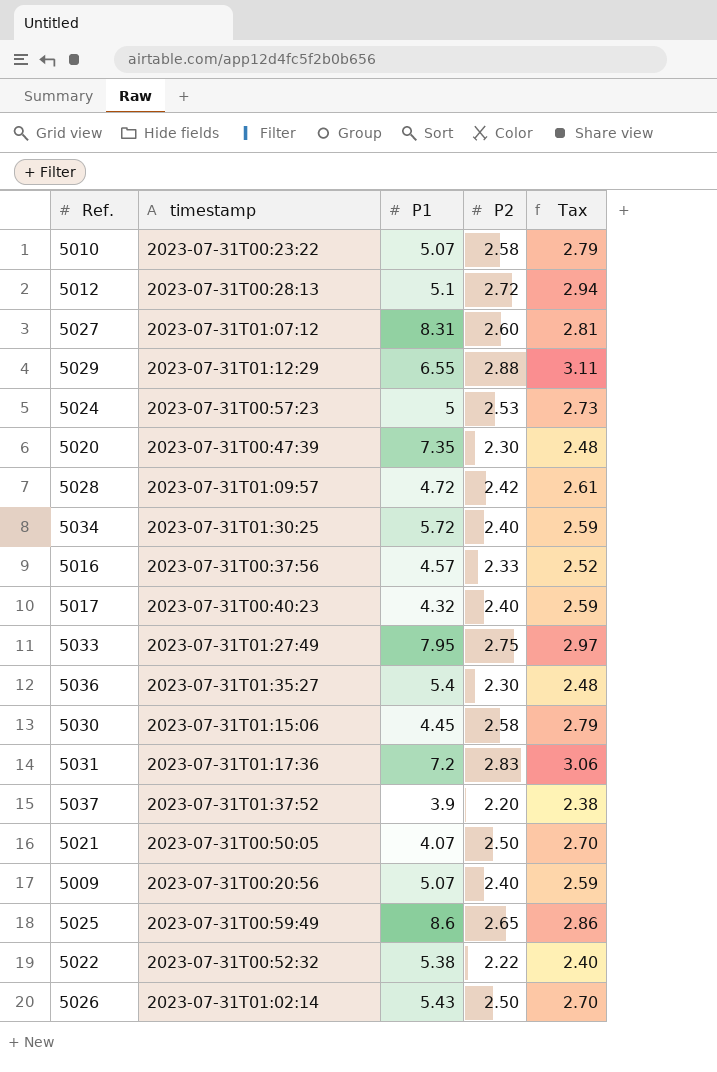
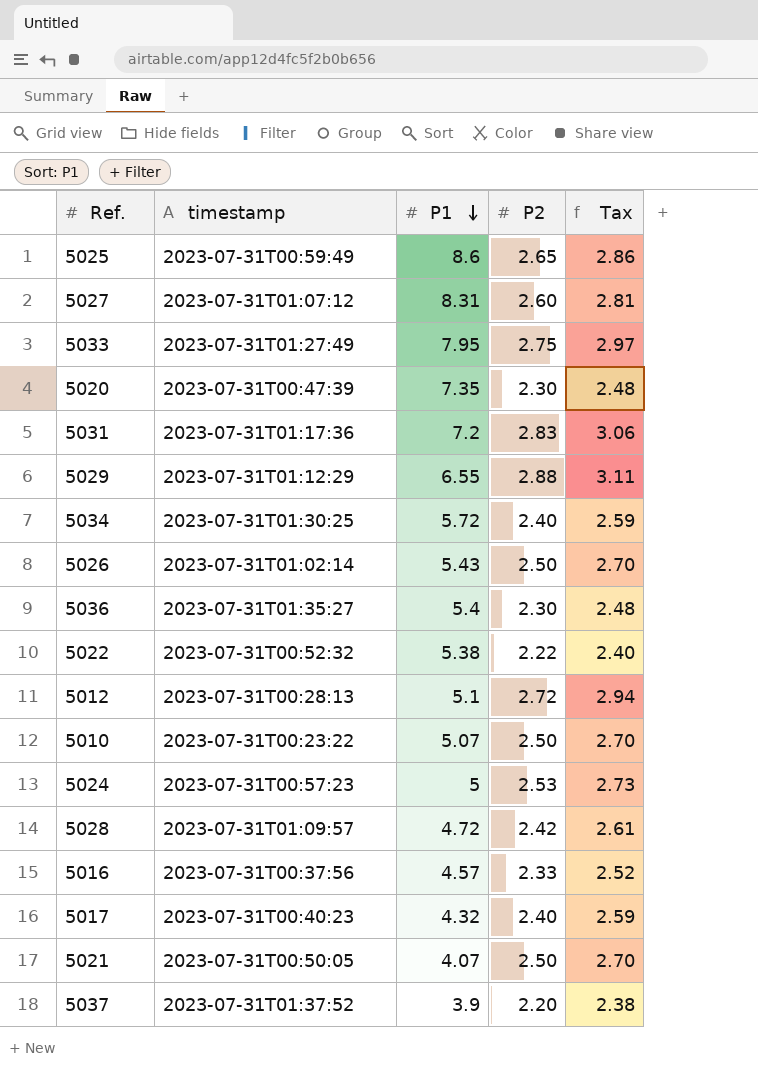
row order: none -> P1 descending
row 5030: 2023-07-31T01:15:06 | 4.45 | 2.58 | 2.79 -> none
row 5009: 2023-07-31T00:20:56 | 5.07 | 2.40 | 2.59 -> none
5010 | P2: 2.58 -> 2.50
5010 | Tax: 2.79 -> 2.70

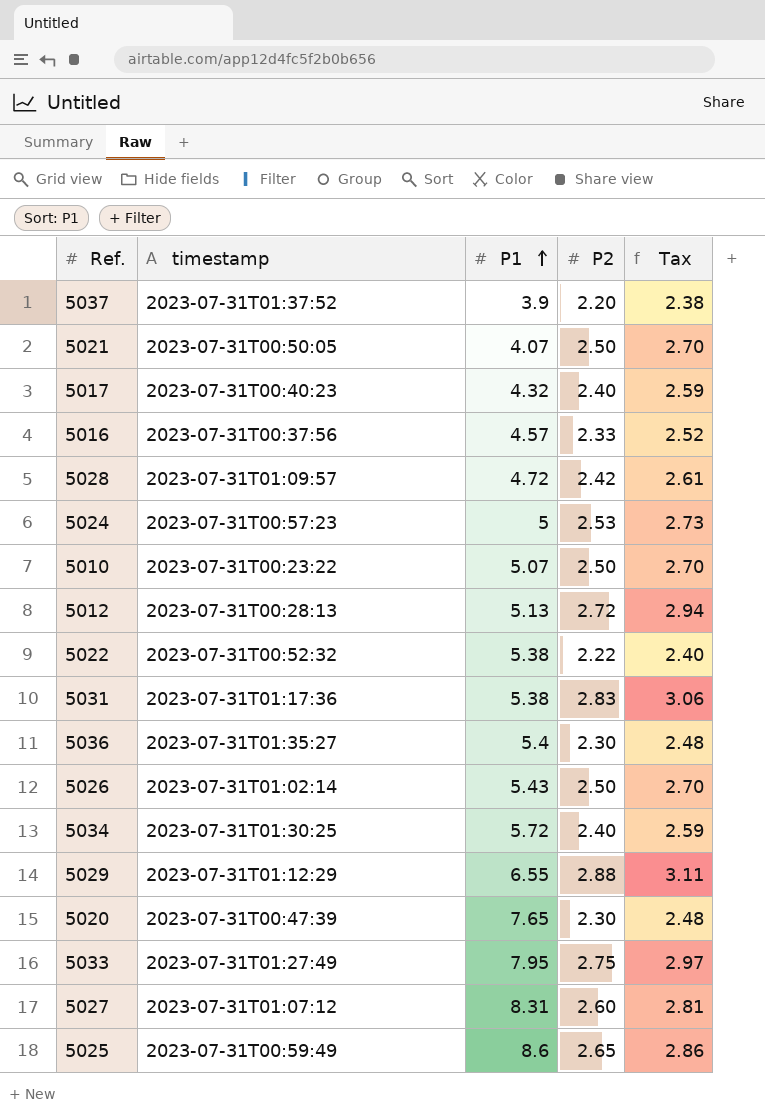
row order: P1 descending -> P1 ascending
5012 | P1: 5.1 -> 5.13
5031 | P1: 7.2 -> 5.38
5020 | P1: 7.35 -> 7.65

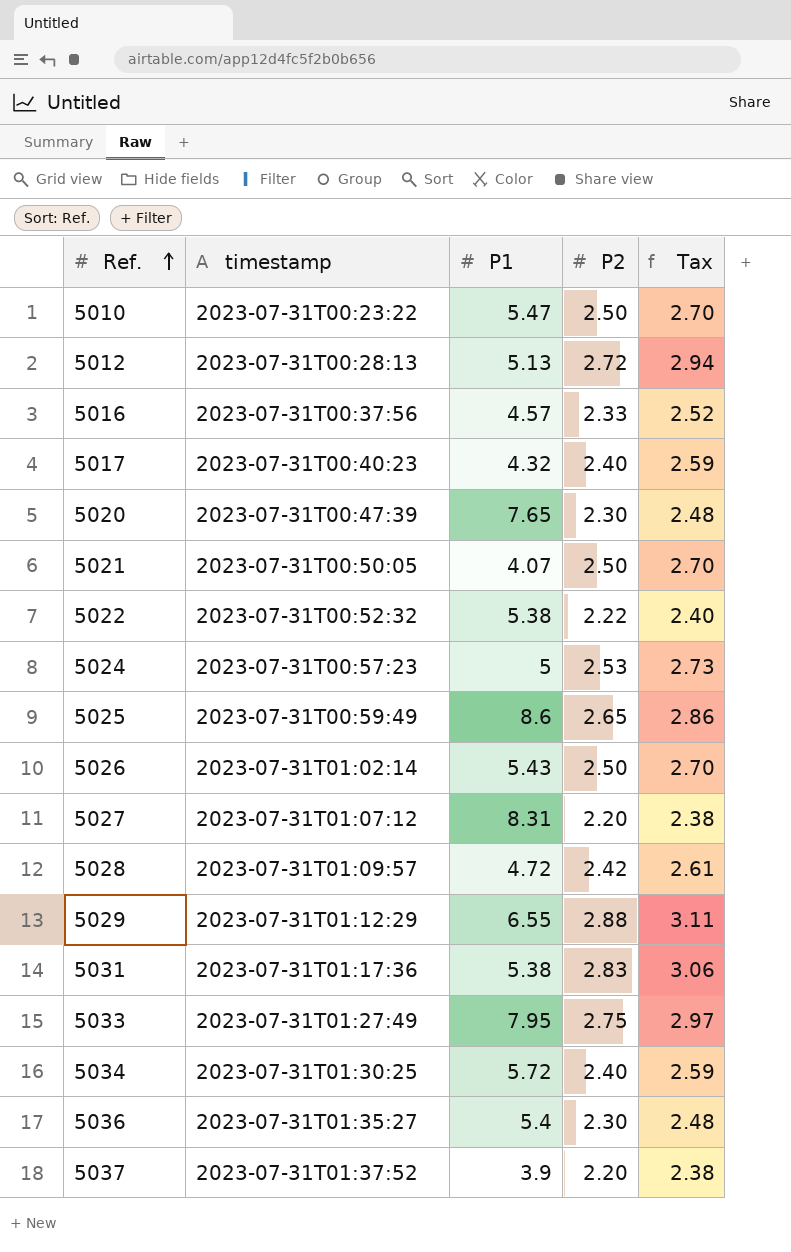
row order: P1 ascending -> Ref. ascending
5010 | P1: 5.07 -> 5.47
5027 | P2: 2.60 -> 2.20
5027 | Tax: 2.81 -> 2.38

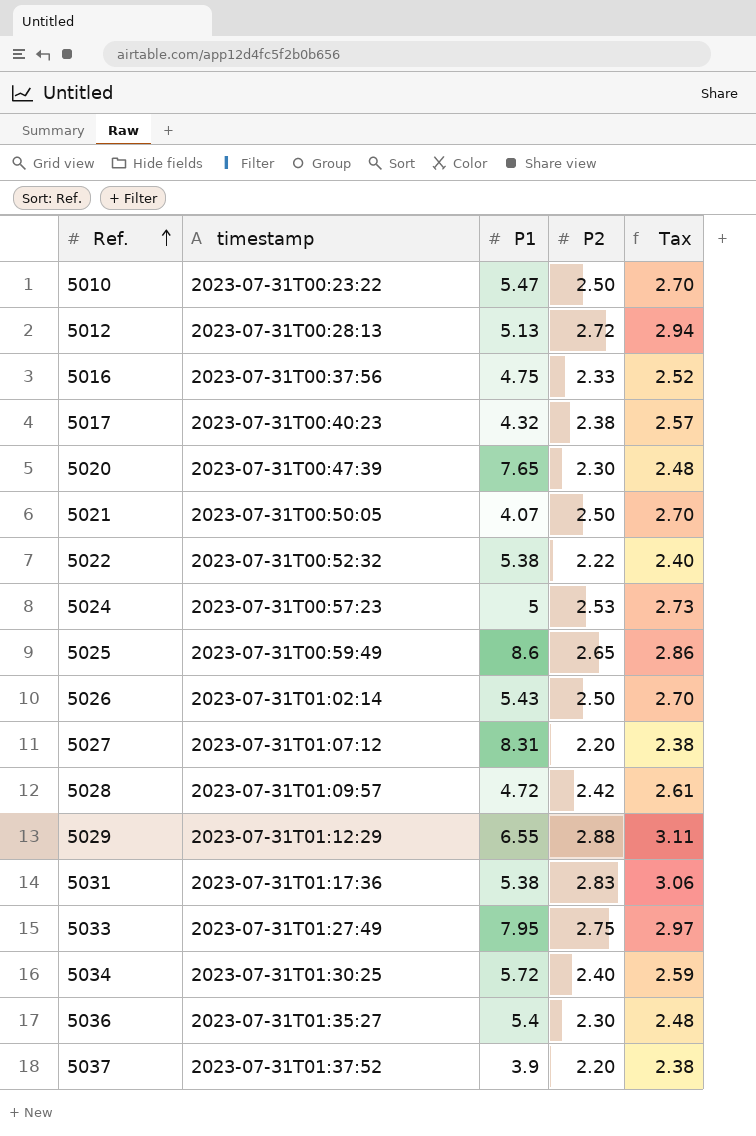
5016 | P1: 4.57 -> 4.75
5017 | P2: 2.40 -> 2.38
5017 | Tax: 2.59 -> 2.57

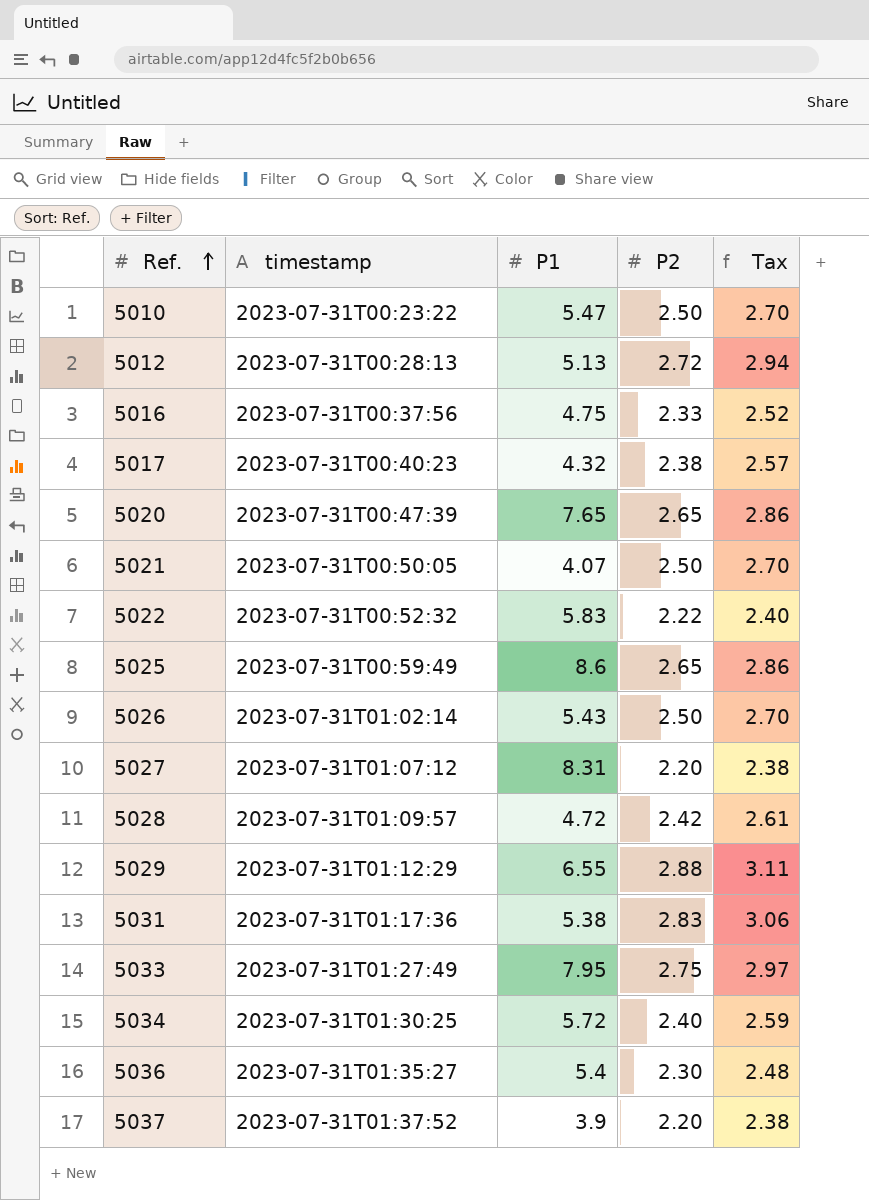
row 5024: 2023-07-31T00:57:23 | 5 | 2.53 | 2.73 -> none
5020 | P2: 2.30 -> 2.65
5020 | Tax: 2.48 -> 2.86
5022 | P1: 5.38 -> 5.83

